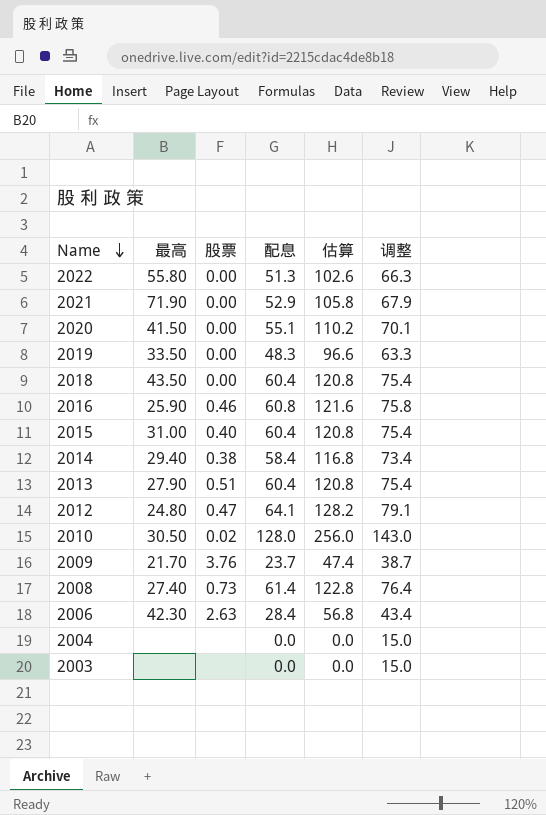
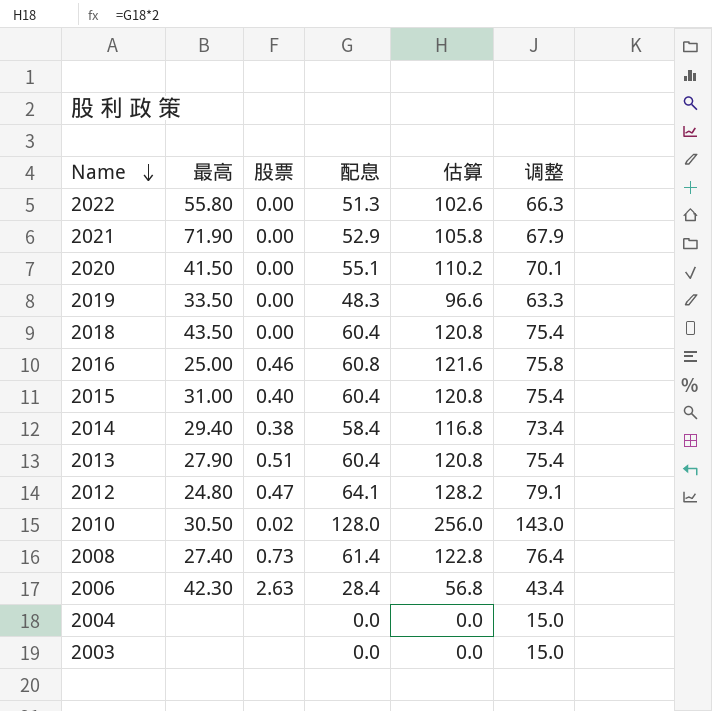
row 2009: 21.70 | 3.76 | 23.7 | 47.4 | 38.7 -> none
2016 | 最高: 25.90 -> 25.00

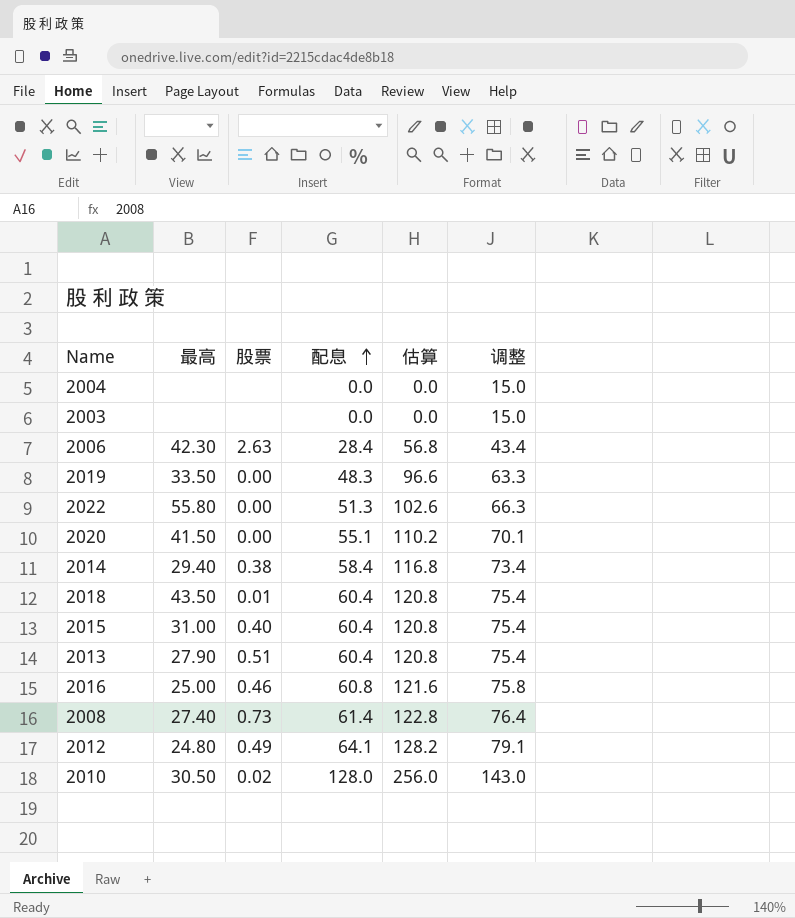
row order: Name descending -> 配息 ascending
row 2021: 71.90 | 0.00 | 52.9 | 105.8 | 67.9 -> none
2018 | 股票: 0.00 -> 0.01
2012 | 股票: 0.47 -> 0.49

